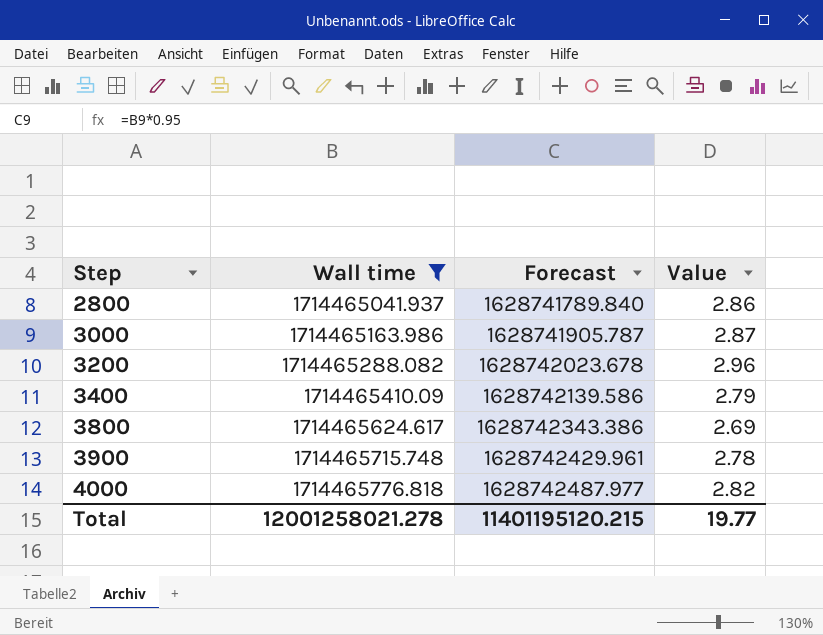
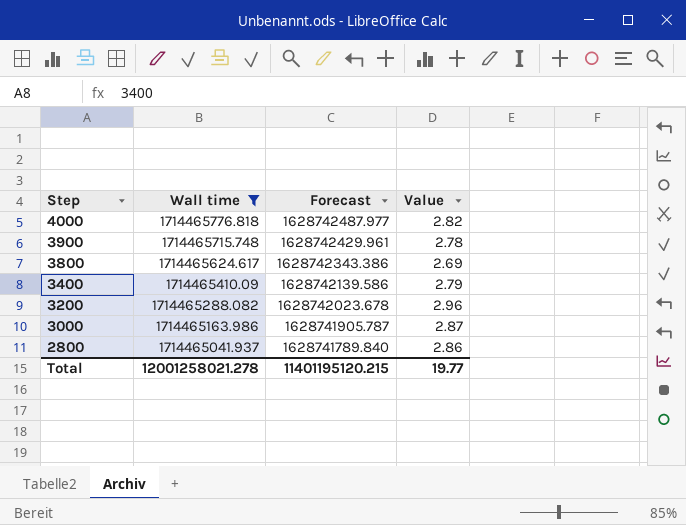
row order: Step ascending -> Step descending

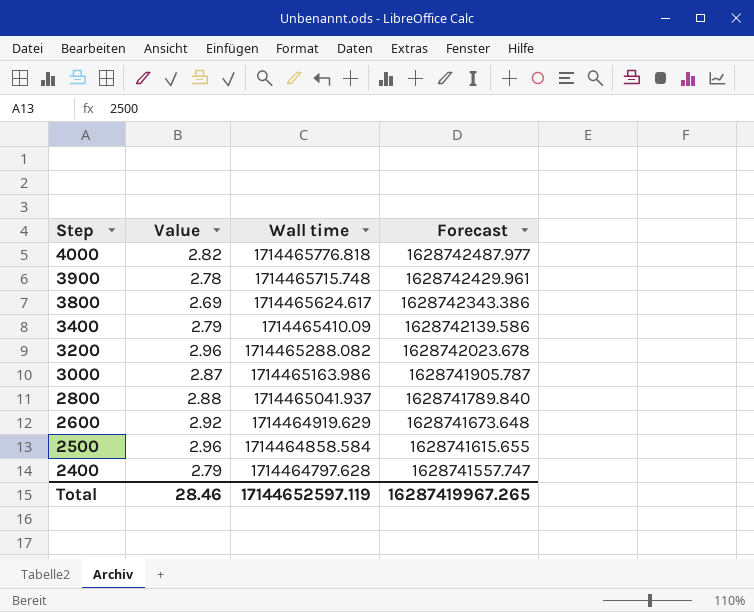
filter: Wall time >= 1714465041.937 -> none
column Value | position: 4 -> 2
2800 | Value: 2.86 -> 2.88
Total | Value: 19.77 -> 28.46
Total | Wall time: 12001258021.278 -> 17144652597.119
Total | Forecast: 11401195120.215 -> 16287419967.265

